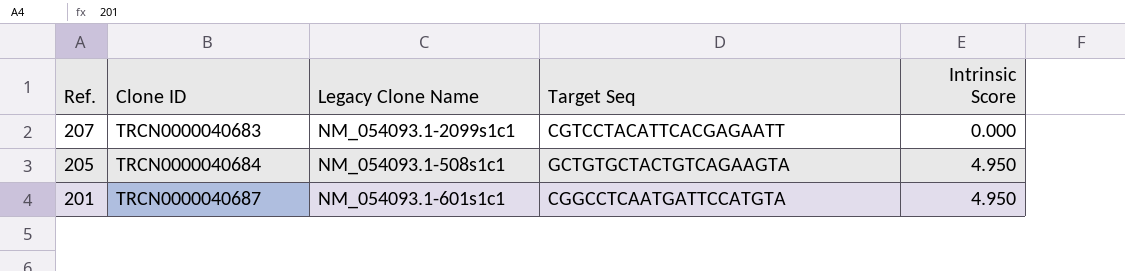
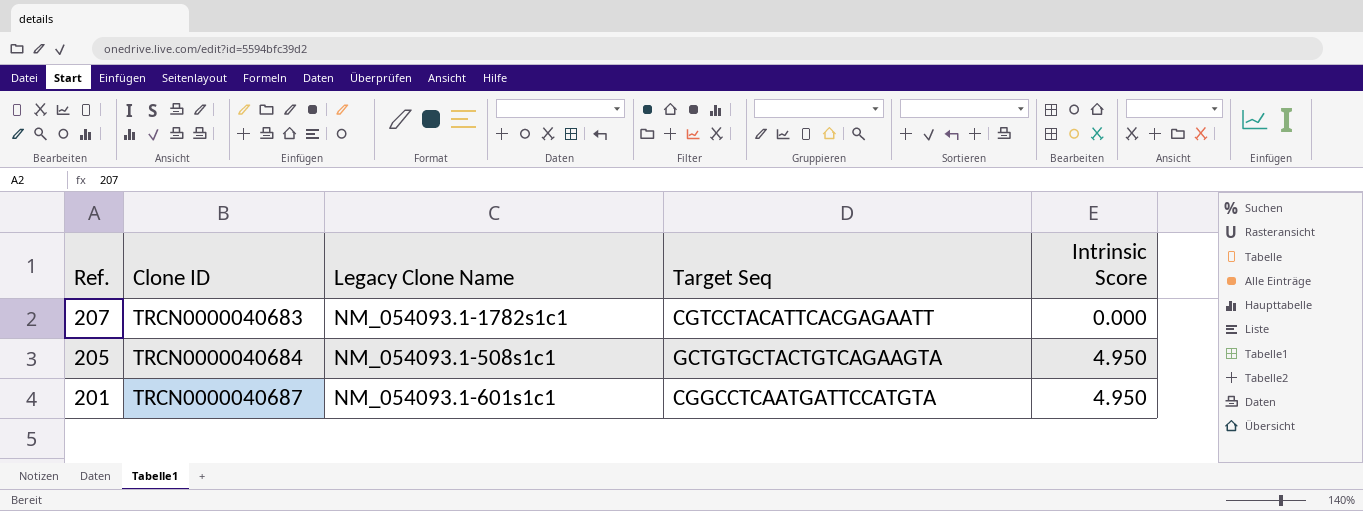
207 | Legacy Clone Name: NM_054093.1-2099s1c1 -> NM_054093.1-1782s1c1

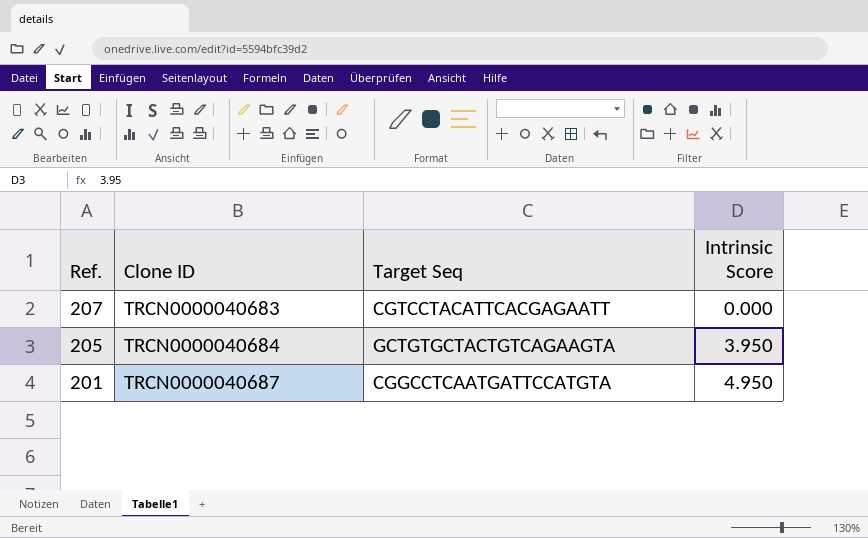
column Legacy Clone Name | position: 3 -> none
205 | Intrinsic Score: 4.950 -> 3.950

